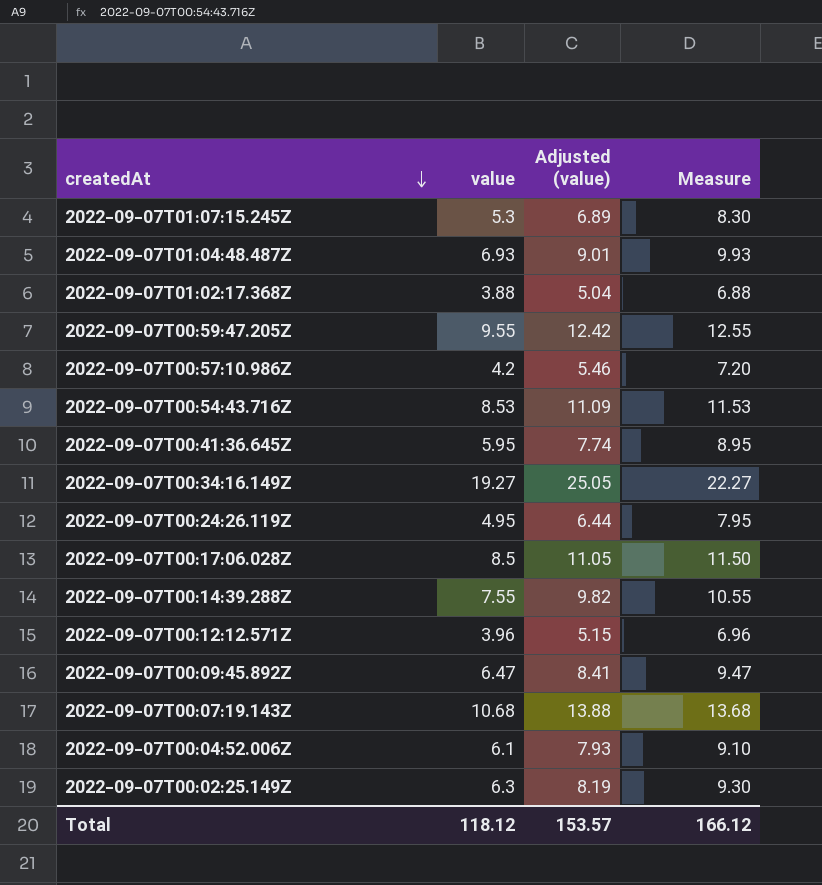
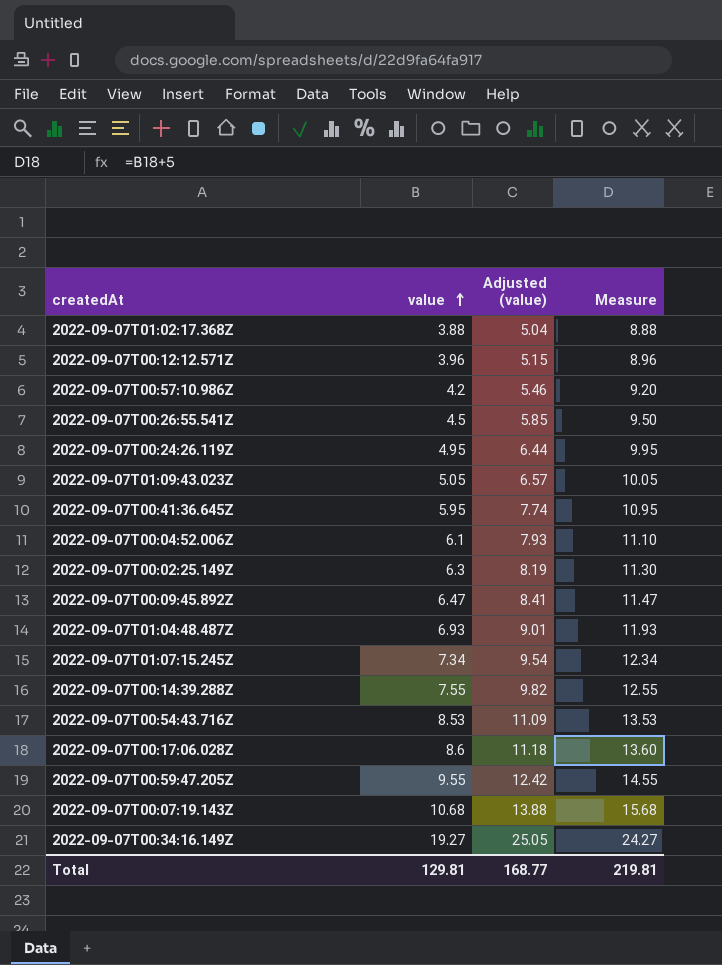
row order: createdAt descending -> value ascending
column Measure | formula: [value] + 3 -> [value] + 5
row 2022-09-07T00:26:55.541Z: none -> 4.5 | 5.85 | 9.50
row 2022-09-07T01:09:43.023Z: none -> 5.05 | 6.57 | 10.05
2022-09-07T01:07:15.245Z | value: 5.3 -> 7.34
2022-09-07T01:07:15.245Z | Adjusted (value): 6.89 -> 9.54
2022-09-07T00:17:06.028Z | value: 8.5 -> 8.6
2022-09-07T00:17:06.028Z | Adjusted (value): 11.05 -> 11.18
Total | value: 118.12 -> 129.81
Total | Adjusted (value): 153.57 -> 168.77
Total | Measure: 166.12 -> 219.81

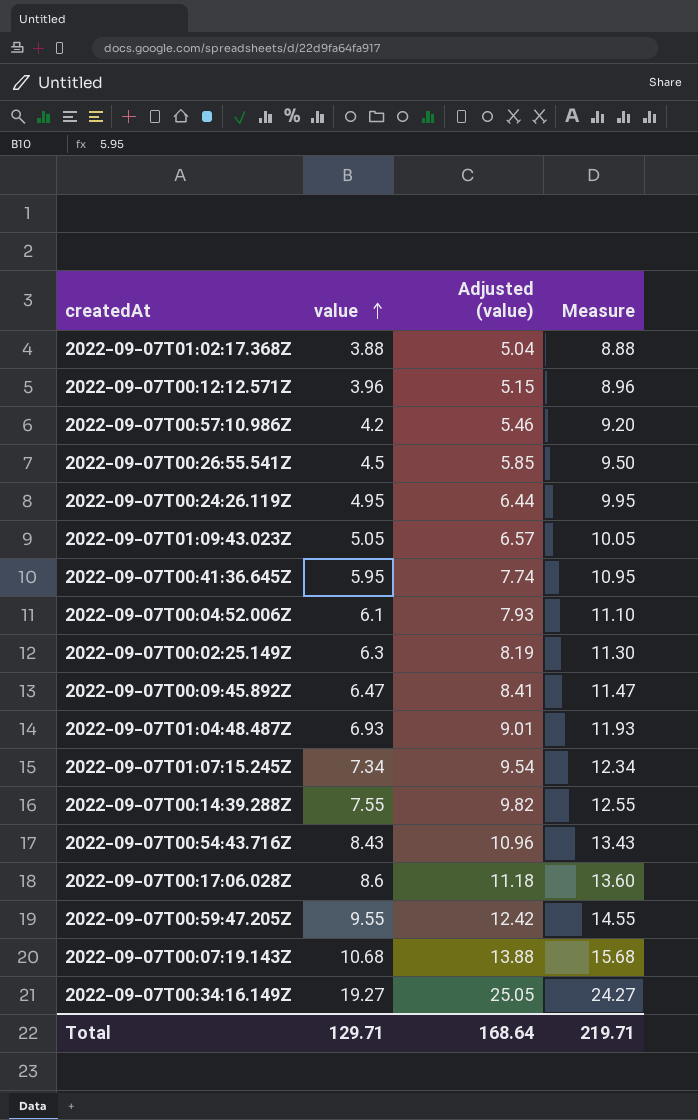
2022-09-07T00:54:43.716Z | value: 8.53 -> 8.43
2022-09-07T00:54:43.716Z | Adjusted (value): 11.09 -> 10.96
2022-09-07T00:54:43.716Z | Measure: 13.53 -> 13.43
Total | value: 129.81 -> 129.71
Total | Adjusted (value): 168.77 -> 168.64
Total | Measure: 219.81 -> 219.71

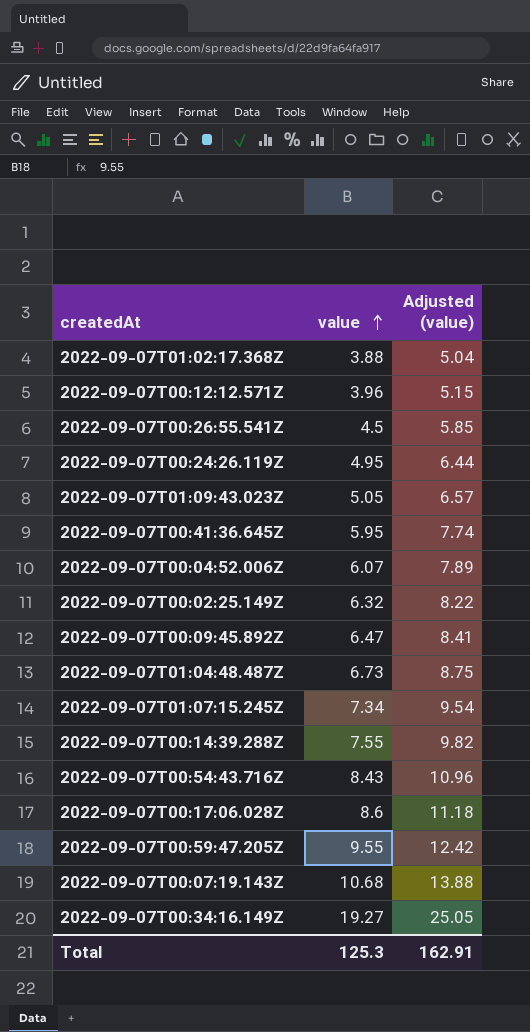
column Measure | formula: [value] + 5 -> none
row 2022-09-07T00:57:10.986Z: 4.2 | 5.46 | 9.20 -> none
2022-09-07T00:04:52.006Z | value: 6.1 -> 6.07
2022-09-07T00:04:52.006Z | Adjusted (value): 7.93 -> 7.89
2022-09-07T00:02:25.149Z | value: 6.3 -> 6.32
2022-09-07T00:02:25.149Z | Adjusted (value): 8.19 -> 8.22
2022-09-07T01:04:48.487Z | value: 6.93 -> 6.73
2022-09-07T01:04:48.487Z | Adjusted (value): 9.01 -> 8.75
Total | value: 129.71 -> 125.3
Total | Adjusted (value): 168.64 -> 162.91

